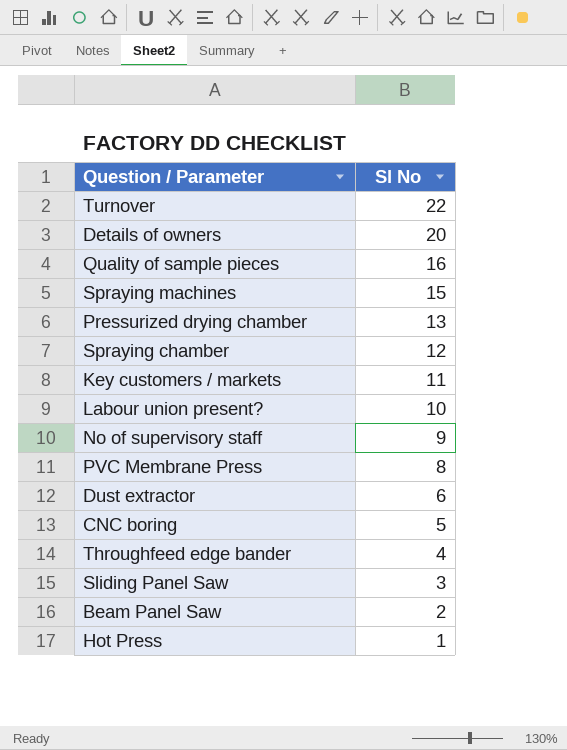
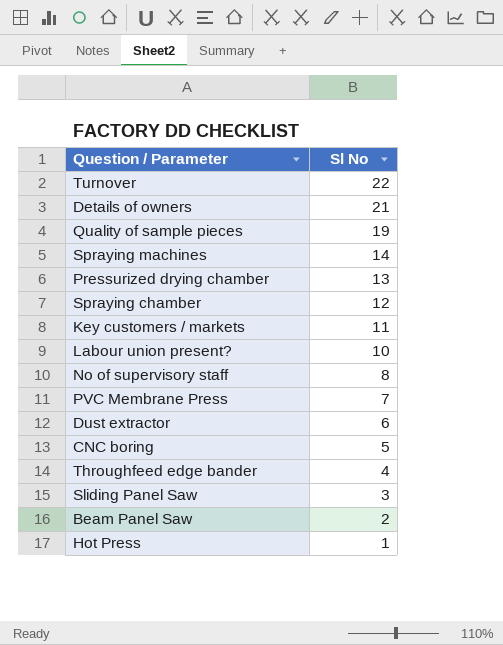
Details of owners | Sl No: 20 -> 21
Quality of sample pieces | Sl No: 16 -> 19
Spraying machines | Sl No: 15 -> 14
No of supervisory staff | Sl No: 9 -> 8
PVC Membrane Press | Sl No: 8 -> 7

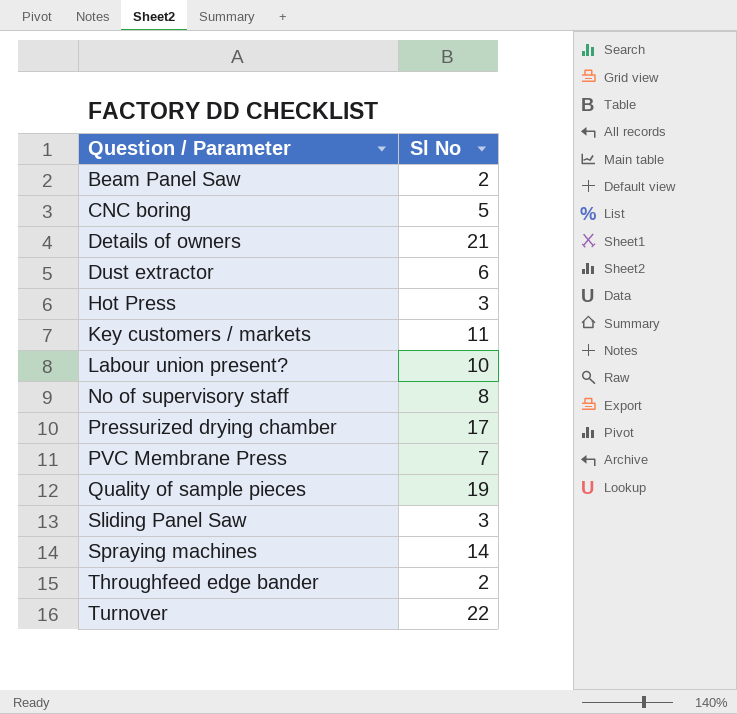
row order: Sl No descending -> Question / Parameter ascending
row Spraying chamber: 12 -> none
Hot Press | Sl No: 1 -> 3
Pressurized drying chamber | Sl No: 13 -> 17
Throughfeed edge bander | Sl No: 4 -> 2

